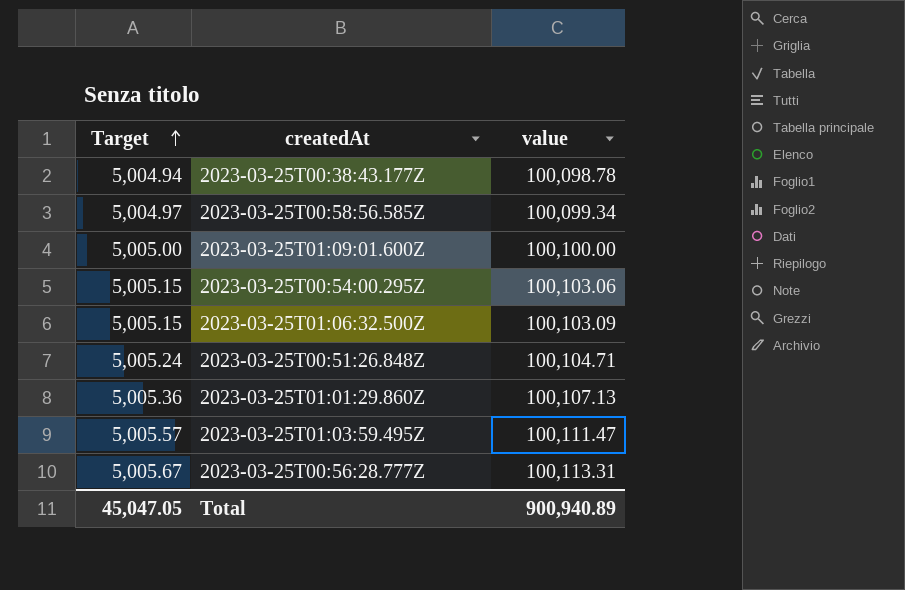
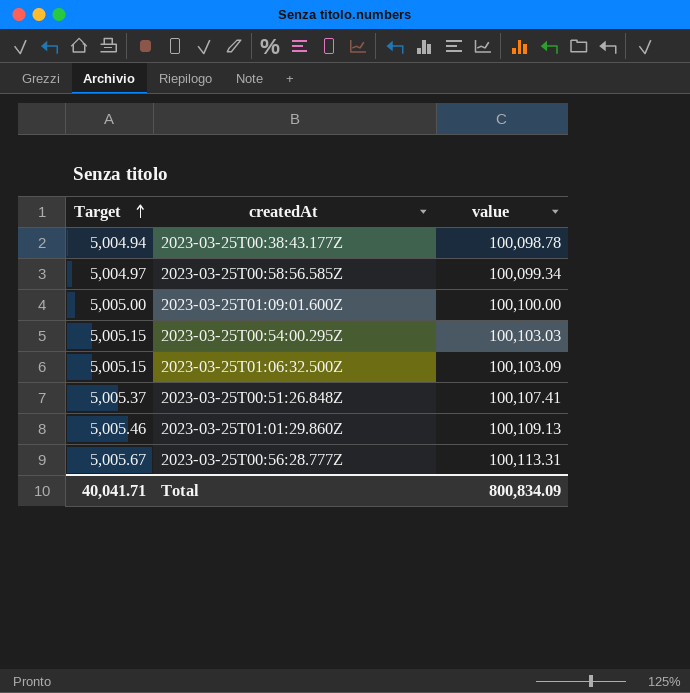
row 2023-03-25T01:03:59.495Z: 5,005.57 | 100,111.47 -> none
2023-03-25T00:54:00.295Z | value: 100,103.06 -> 100,103.03
2023-03-25T00:51:26.848Z | Target: 5,005.24 -> 5,005.37
2023-03-25T00:51:26.848Z | value: 100,104.71 -> 100,107.41
2023-03-25T01:01:29.860Z | Target: 5,005.36 -> 5,005.46
2023-03-25T01:01:29.860Z | value: 100,107.13 -> 100,109.13
Total | Target: 45,047.05 -> 40,041.71
Total | value: 900,940.89 -> 800,834.09

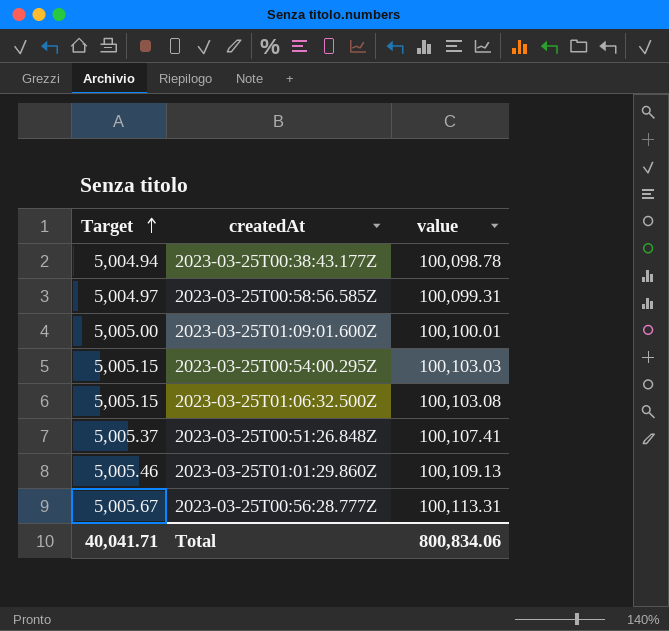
2023-03-25T00:58:56.585Z | value: 100,099.34 -> 100,099.31
2023-03-25T01:09:01.600Z | value: 100,100.00 -> 100,100.01
2023-03-25T01:06:32.500Z | value: 100,103.09 -> 100,103.08
Total | value: 800,834.09 -> 800,834.06

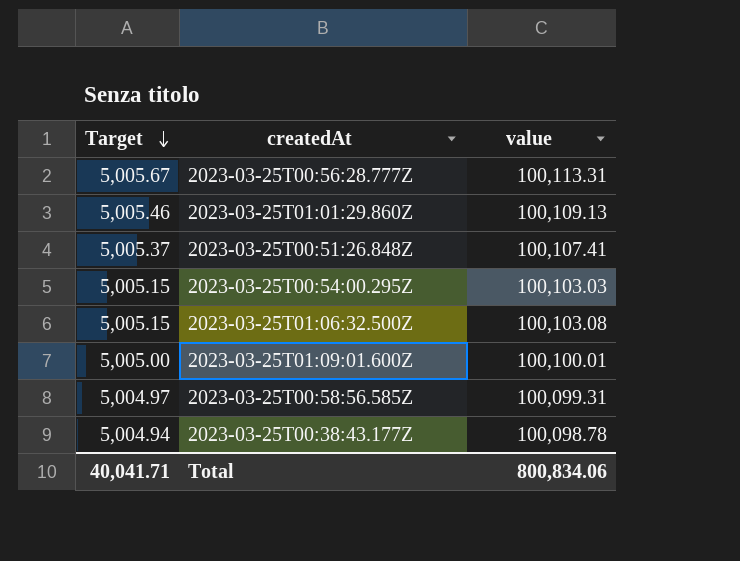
row order: Target ascending -> Target descending

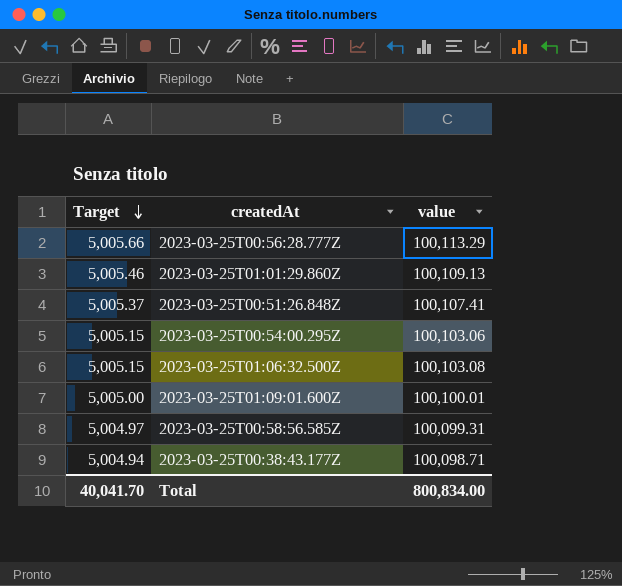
2023-03-25T00:56:28.777Z | Target: 5,005.67 -> 5,005.66
2023-03-25T00:56:28.777Z | value: 100,113.31 -> 100,113.29
2023-03-25T00:54:00.295Z | value: 100,103.03 -> 100,103.06
2023-03-25T00:38:43.177Z | value: 100,098.78 -> 100,098.71
Total | Target: 40,041.71 -> 40,041.70
Total | value: 800,834.06 -> 800,834.00

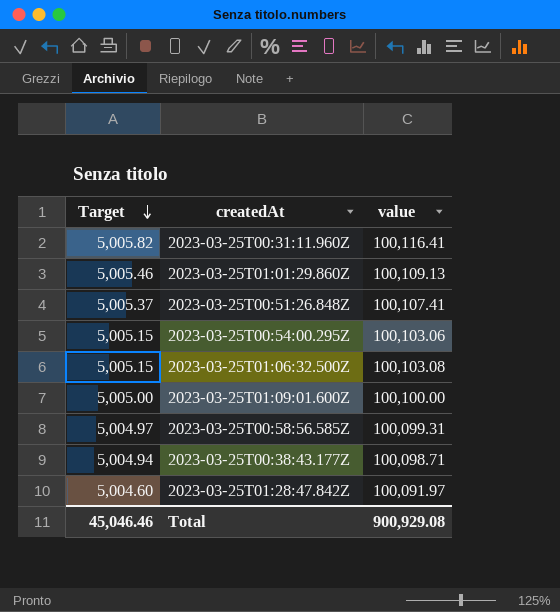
row 2023-03-25T00:56:28.777Z: 5,005.66 | 100,113.29 -> none
row 2023-03-25T00:31:11.960Z: none -> 5,005.82 | 100,116.41
2023-03-25T01:09:01.600Z | value: 100,100.01 -> 100,100.00
row 2023-03-25T01:28:47.842Z: none -> 5,004.60 | 100,091.97
Total | Target: 40,041.70 -> 45,046.46
Total | value: 800,834.00 -> 900,929.08

